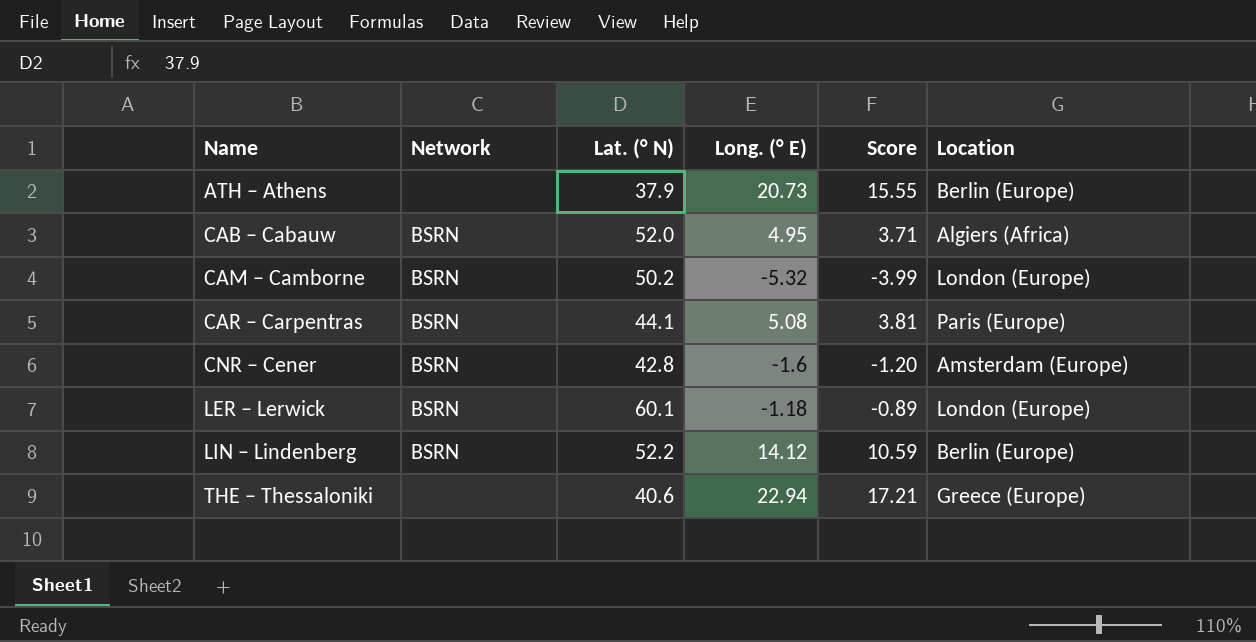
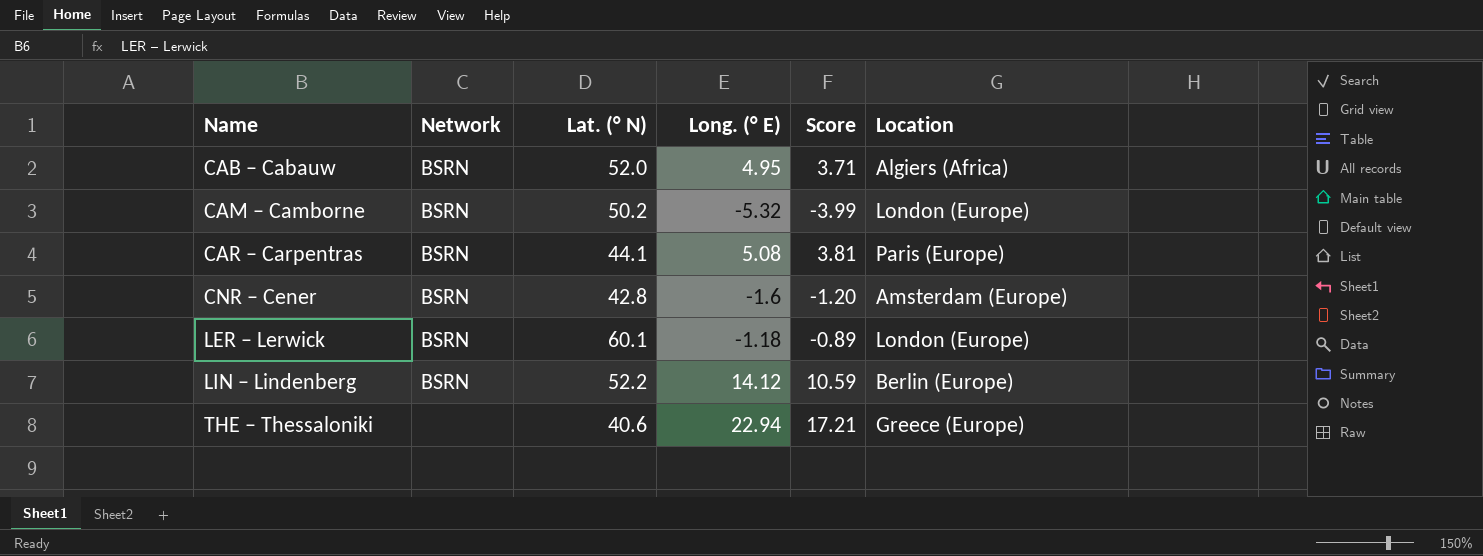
row ATH – Athens: none | 37.9 | 20.73 | 15.55 | Berlin (Europe) -> none

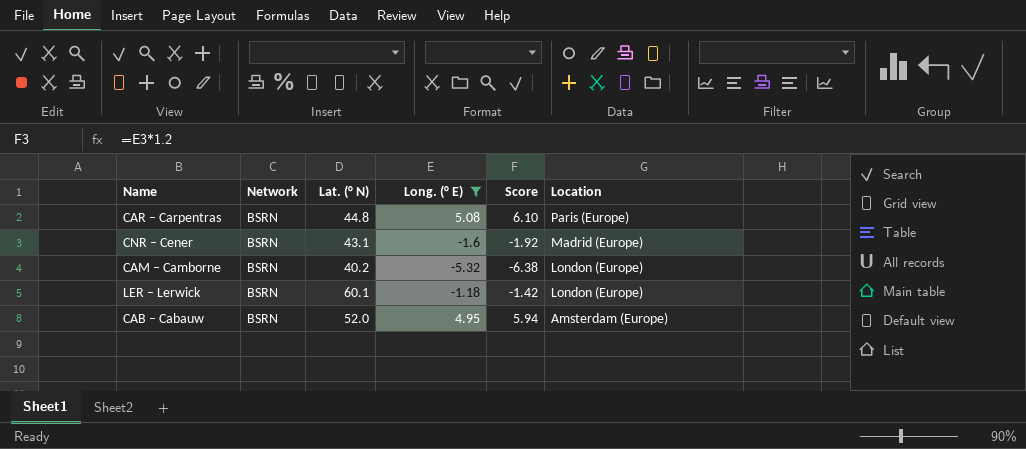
filter: none -> Long. (° E) <= 5.08
row order: Name ascending -> Location descending
column Score | formula: [Long. (° E)] * 0.75 -> [Long. (° E)] * 1.2
CAR – Carpentras | Lat. (° N): 44.1 -> 44.8
CNR – Cener | Lat. (° N): 42.8 -> 43.1
CNR – Cener | Location: Amsterdam (Europe) -> Madrid (Europe)
CAM – Camborne | Lat. (° N): 50.2 -> 40.2
CAB – Cabauw | Location: Algiers (Africa) -> Amsterdam (Europe)

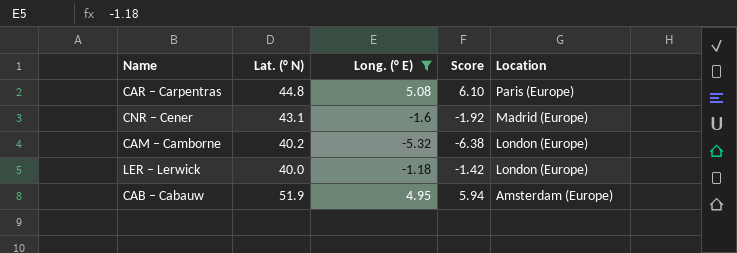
column Network | position: 2 -> none
LER – Lerwick | Lat. (° N): 60.1 -> 40.0
CAB – Cabauw | Lat. (° N): 52.0 -> 51.9

